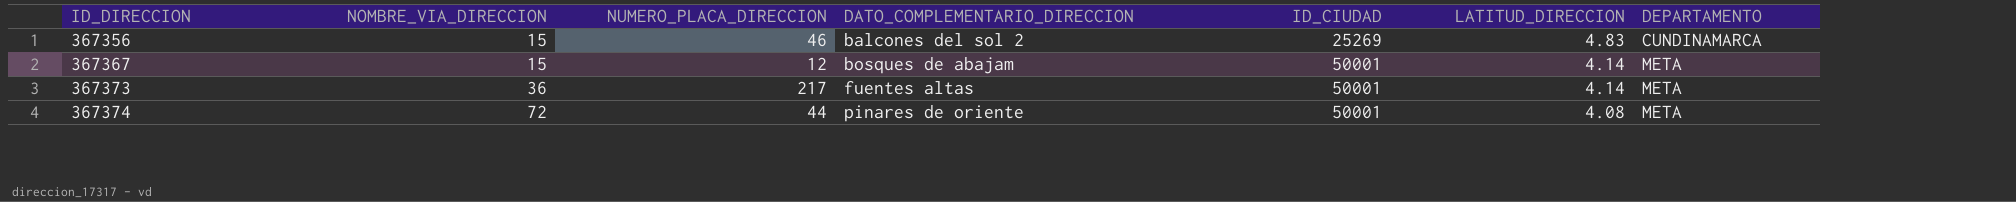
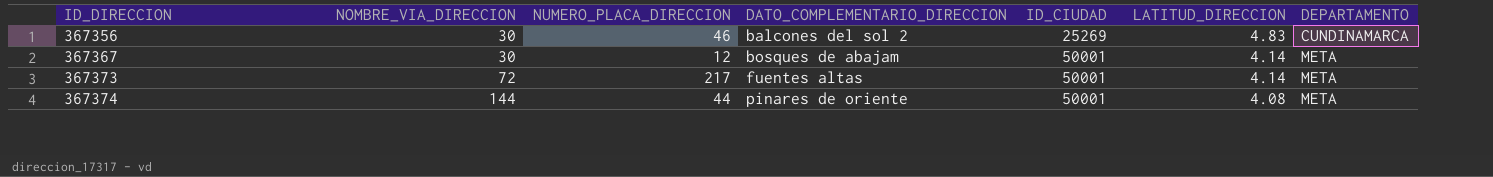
367356 | NOMBRE_VIA_DIRECCION: 15 -> 30
367367 | NOMBRE_VIA_DIRECCION: 15 -> 30
367373 | NOMBRE_VIA_DIRECCION: 36 -> 72
367374 | NOMBRE_VIA_DIRECCION: 72 -> 144

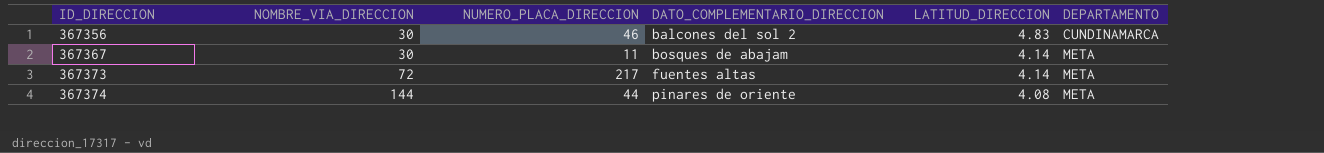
column ID_CIUDAD | position: 5 -> none
367367 | NUMERO_PLACA_DIRECCION: 12 -> 11

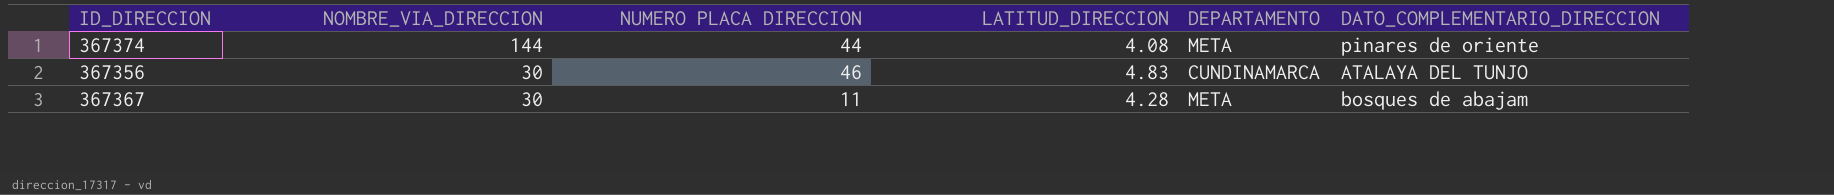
row order: ID_DIRECCION ascending -> NOMBRE_VIA_DIRECCION descending
column name: NUMERO_PLACA_DIRECCION -> NUMERO PLACA DIRECCION
column DATO_COMPLEMENTARIO_DIRECCION | position: 4 -> 6
row 367373: 72 | 217 | fuentes altas | 4.14 | META -> none
367356 | DATO_COMPLEMENTARIO_DIRECCION: balcones del sol 2 -> ATALAYA DEL TUNJO
367367 | LATITUD_DIRECCION: 4.14 -> 4.28

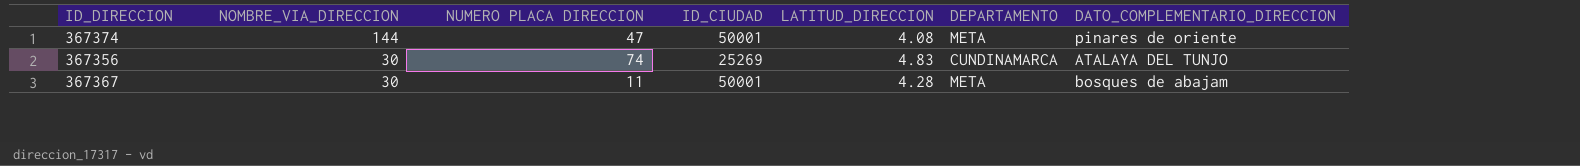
column ID_CIUDAD | position: none -> 4
367374 | NUMERO PLACA DIRECCION: 44 -> 47
367356 | NUMERO PLACA DIRECCION: 46 -> 74

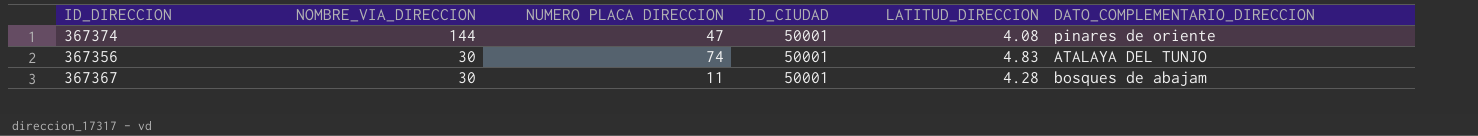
column DEPARTAMENTO | position: 6 -> none
367356 | ID_CIUDAD: 25269 -> 50001

